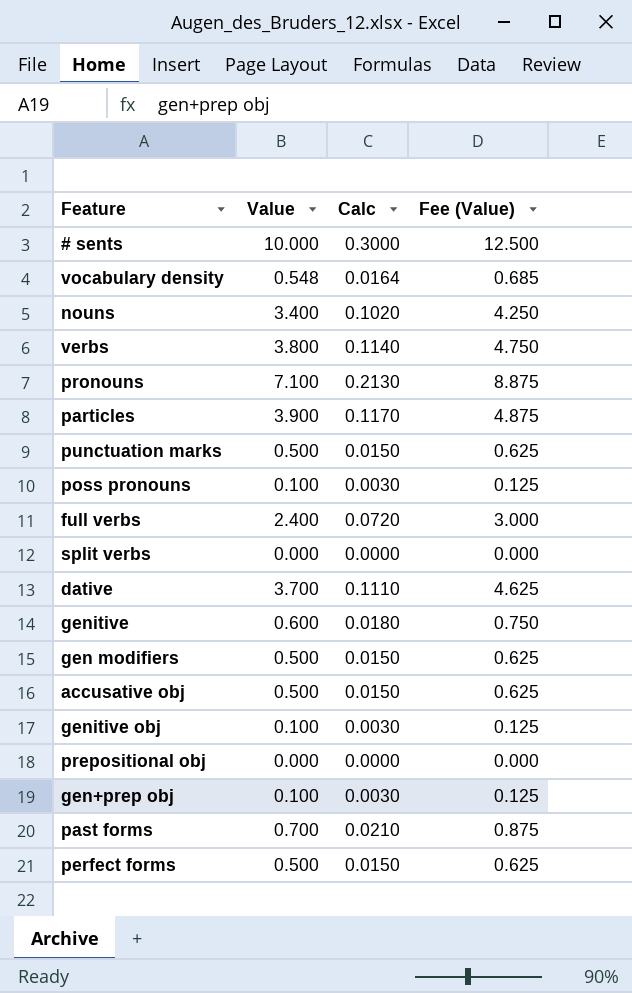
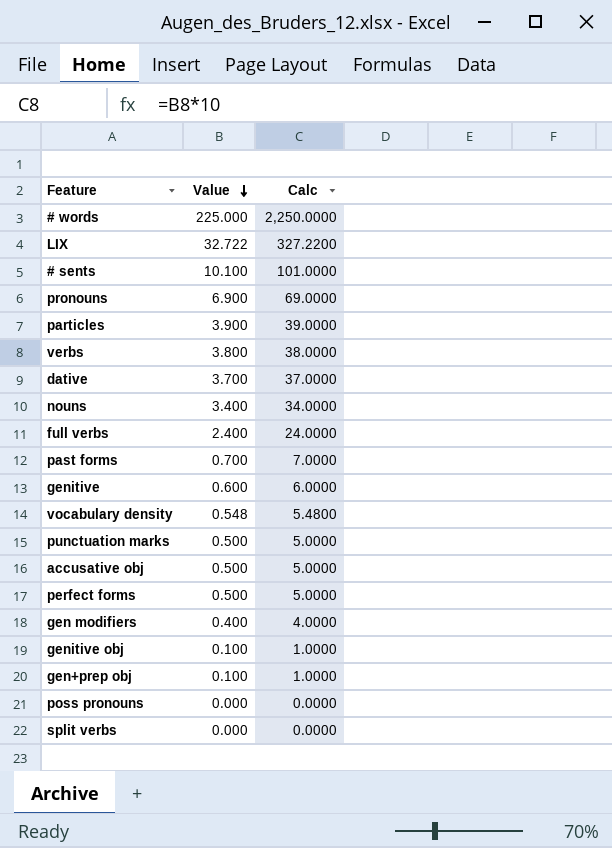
row order: none -> Value descending
column Fee (Value) | formula: [Value] * 1.25 -> none
column Calc | formula: [Value] * 0.03 -> [Value] * 10
row prepositional obj: 0.000 | 0.0000 | 0.000 -> none
row # words: none -> 225.000 | 2,250.0000
row LIX: none -> 32.722 | 327.2200
# sents | Value: 10.000 -> 10.100
pronouns | Value: 7.100 -> 6.900
gen modifiers | Value: 0.500 -> 0.400
poss pronouns | Value: 0.100 -> 0.000

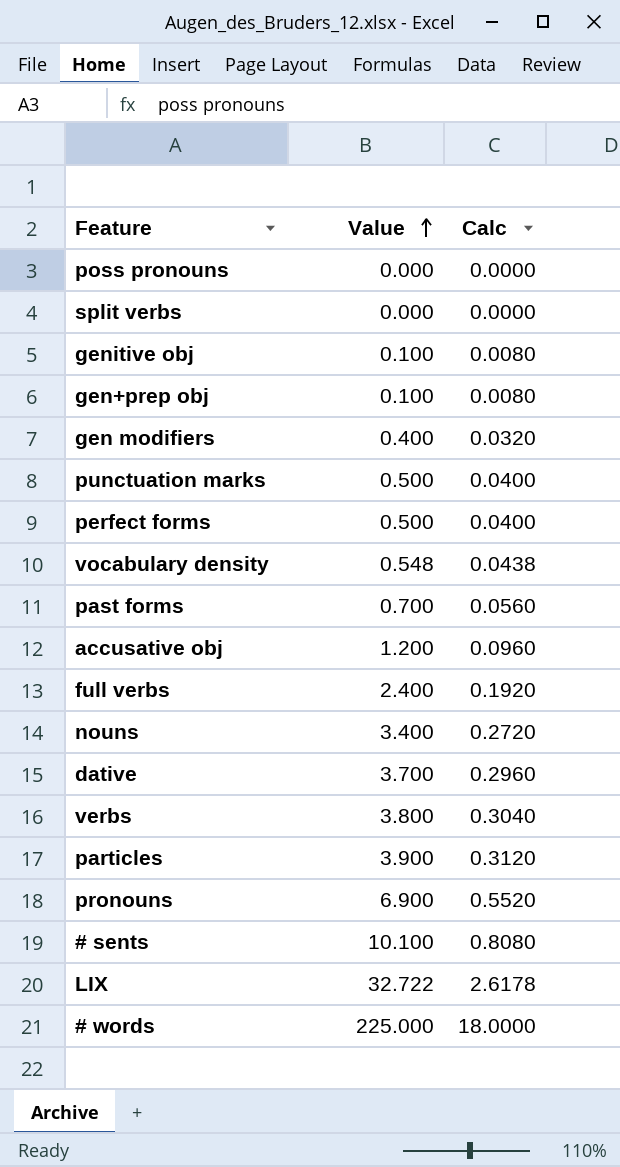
row order: Value descending -> Value ascending
column Calc | formula: [Value] * 10 -> [Value] * 0.08
row genitive: 0.600 | 6.0000 -> none
accusative obj | Value: 0.500 -> 1.200

